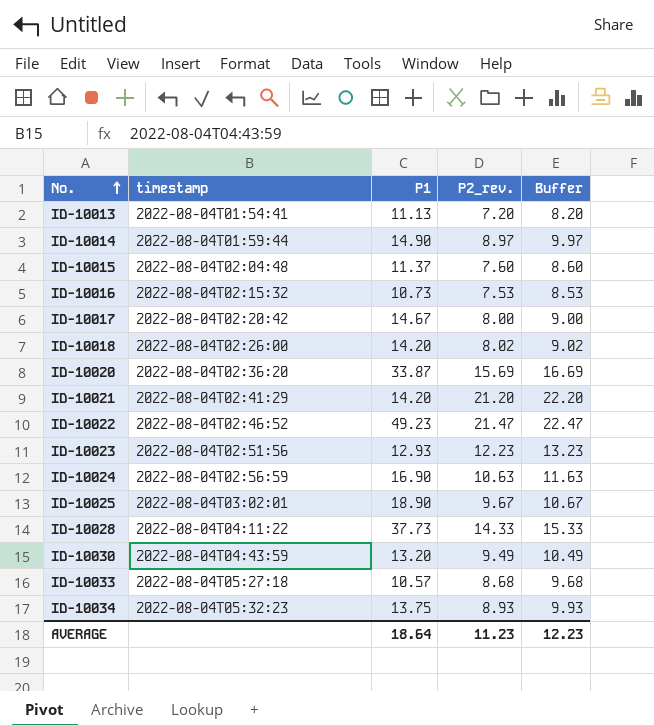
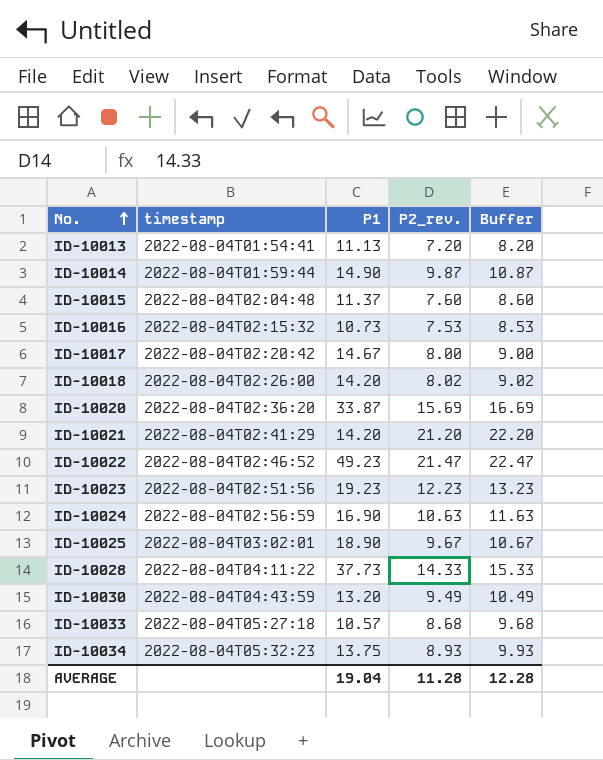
ID-10014 | P2_rev.: 8.97 -> 9.87
ID-10014 | Buffer: 9.97 -> 10.87
ID-10023 | P1: 12.93 -> 19.23
AVERAGE | P1: 18.64 -> 19.04
AVERAGE | P2_rev.: 11.23 -> 11.28
AVERAGE | Buffer: 12.23 -> 12.28

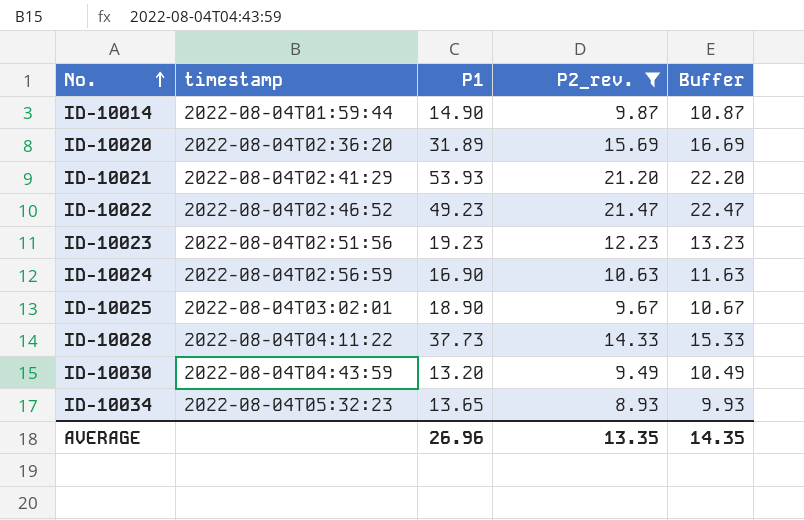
filter: none -> P2_rev. >= 8.93
ID-10020 | P1: 33.87 -> 31.89
ID-10021 | P1: 14.20 -> 53.93
ID-10034 | P1: 13.75 -> 13.65
AVERAGE | P1: 19.04 -> 26.96
AVERAGE | P2_rev.: 11.28 -> 13.35
AVERAGE | Buffer: 12.28 -> 14.35

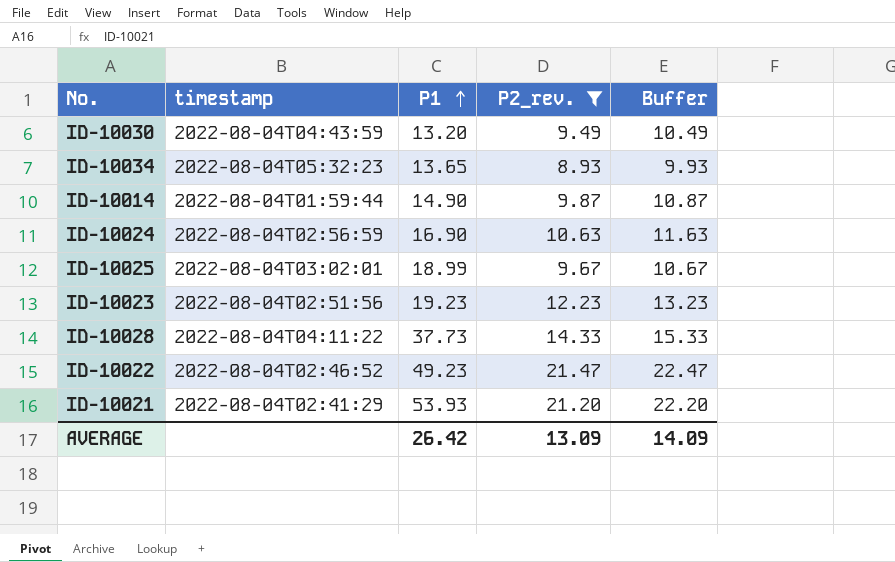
row order: No. ascending -> P1 ascending
row ID-10020: 2022-08-04T02:36:20 | 31.89 | 15.69 | 16.69 -> none
ID-10025 | P1: 18.90 -> 18.99
AVERAGE | P1: 26.96 -> 26.42
AVERAGE | P2_rev.: 13.35 -> 13.09
AVERAGE | Buffer: 14.35 -> 14.09

